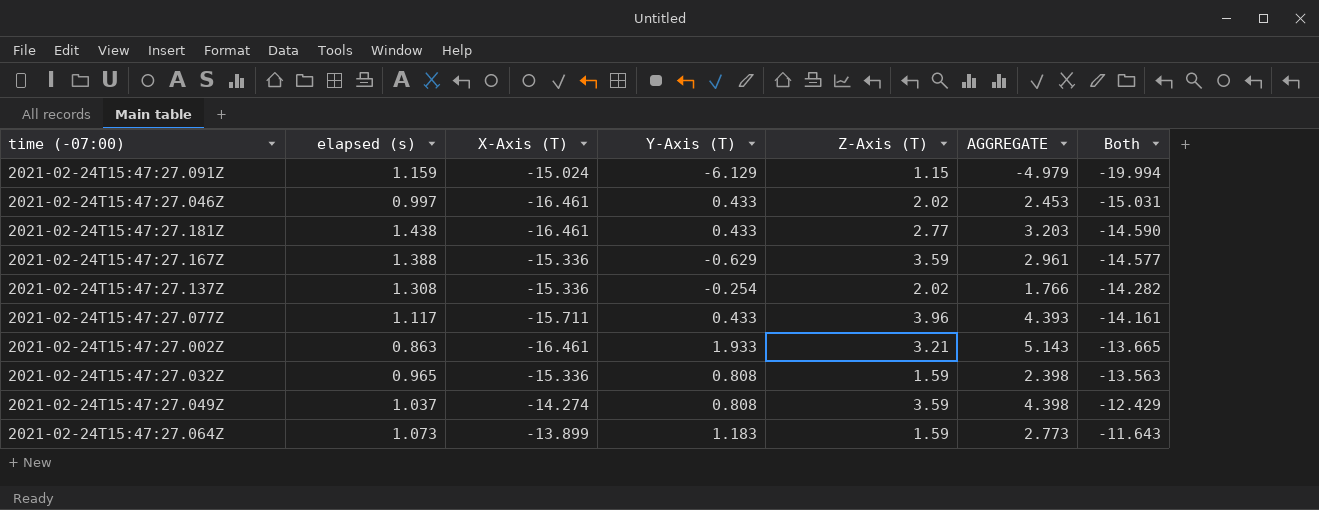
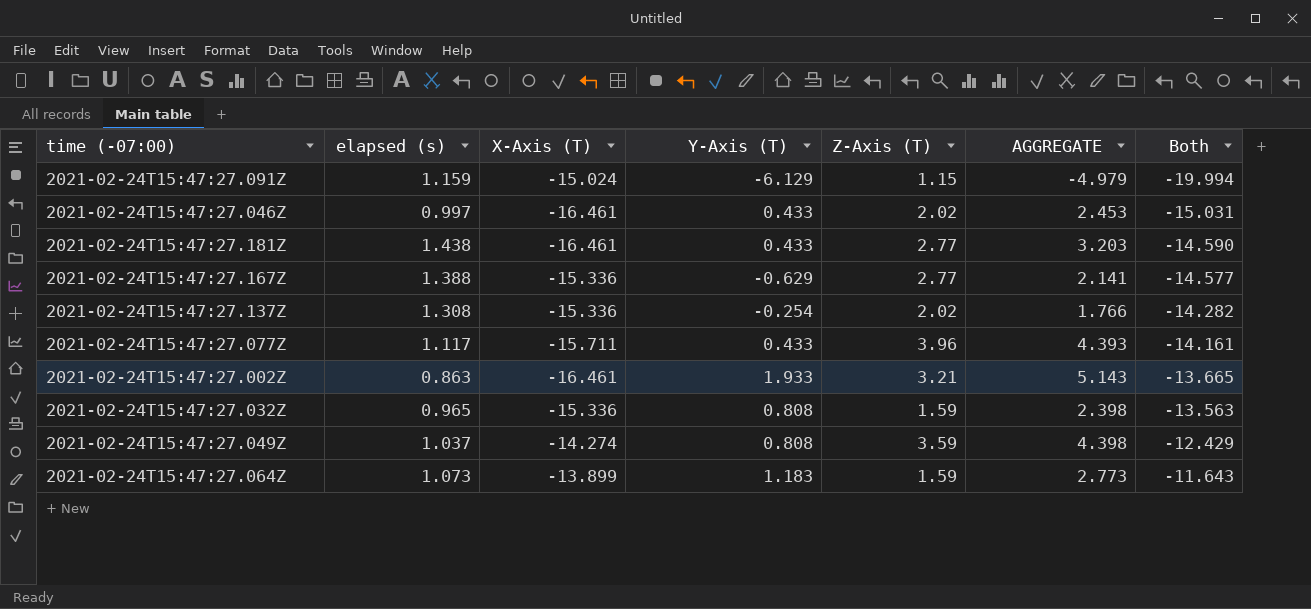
2021-02-24T15:47:27.167Z | Z-Axis (T): 3.59 -> 2.77
2021-02-24T15:47:27.167Z | AGGREGATE: 2.961 -> 2.141

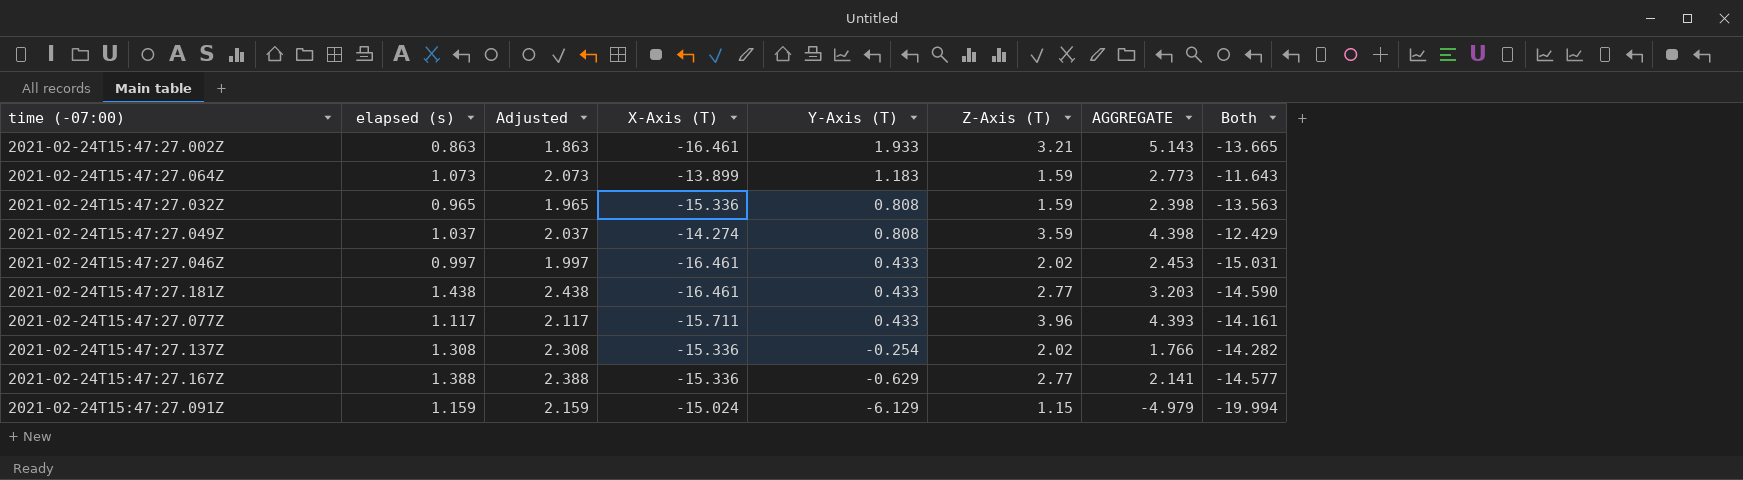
row order: Both ascending -> Y-Axis (T) descending
column Adjusted | formula: none -> [elapsed (s)] + 1

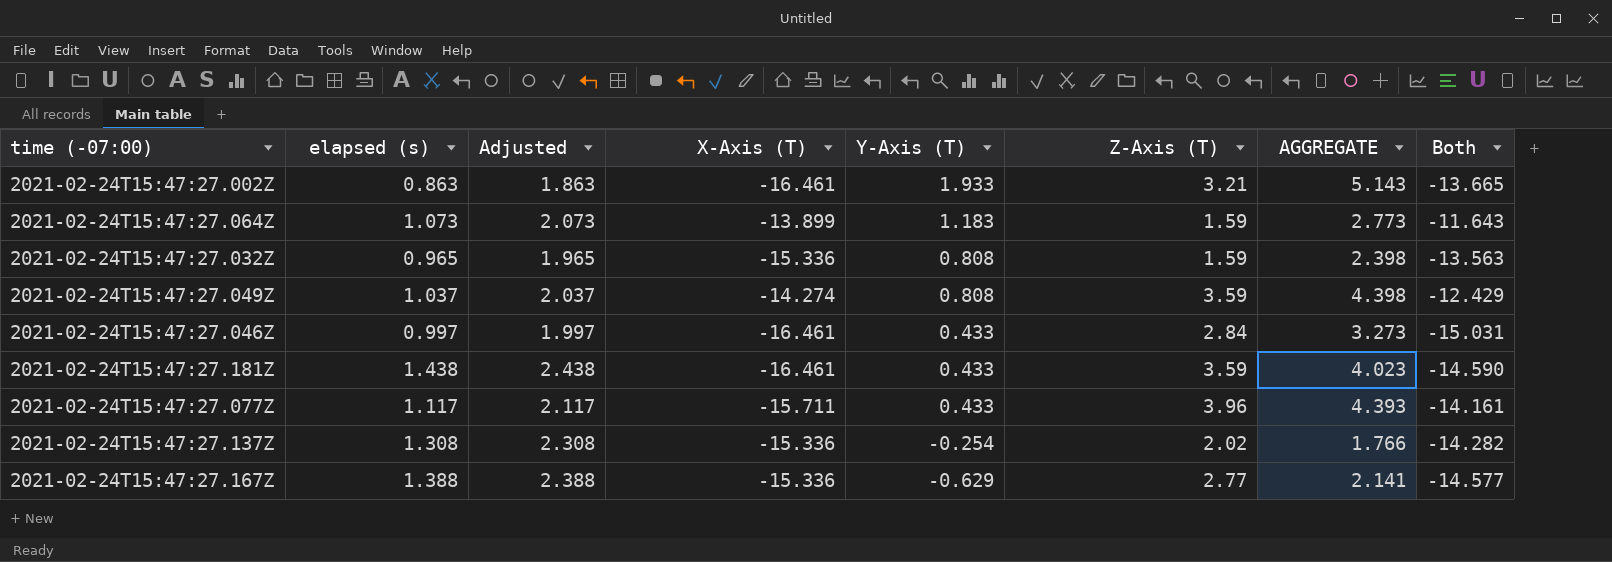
row 2021-02-24T15:47:27.091Z: 1.159 | 2.159 | -15.024 | -6.129 | 1.15 | -4.979 | -19.994 -> none
2021-02-24T15:47:27.046Z | Z-Axis (T): 2.02 -> 2.84
2021-02-24T15:47:27.046Z | AGGREGATE: 2.453 -> 3.273
2021-02-24T15:47:27.181Z | Z-Axis (T): 2.77 -> 3.59
2021-02-24T15:47:27.181Z | AGGREGATE: 3.203 -> 4.023

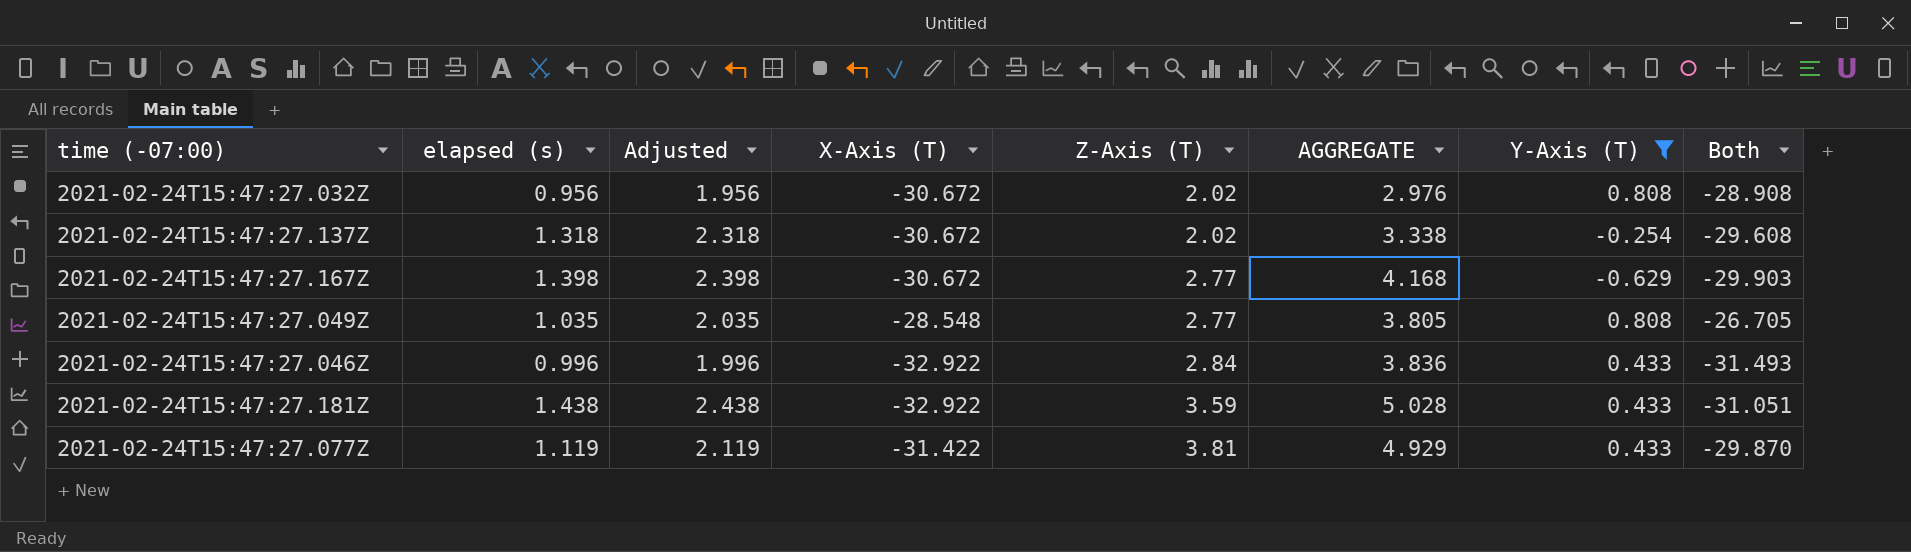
filter: none -> Y-Axis (T) <= 0.808
row order: Y-Axis (T) descending -> Z-Axis (T) ascending
column AGGREGATE | formula: [Y-Axis (T)] + [Z-Axis (T)] -> [elapsed (s)] + [Z-Axis (T)]
column Y-Axis (T) | position: 5 -> 7
2021-02-24T15:47:27.032Z | elapsed (s): 0.965 -> 0.956
2021-02-24T15:47:27.032Z | Adjusted: 1.965 -> 1.956
2021-02-24T15:47:27.032Z | X-Axis (T): -15.336 -> -30.672
2021-02-24T15:47:27.032Z | Z-Axis (T): 1.59 -> 2.02
2021-02-24T15:47:27.032Z | Both: -13.563 -> -28.908
2021-02-24T15:47:27.137Z | elapsed (s): 1.308 -> 1.318
2021-02-24T15:47:27.137Z | Adjusted: 2.308 -> 2.318
2021-02-24T15:47:27.137Z | X-Axis (T): -15.336 -> -30.672
2021-02-24T15:47:27.137Z | Both: -14.282 -> -29.608
2021-02-24T15:47:27.167Z | elapsed (s): 1.388 -> 1.398
2021-02-24T15:47:27.167Z | Adjusted: 2.388 -> 2.398
2021-02-24T15:47:27.167Z | X-Axis (T): -15.336 -> -30.672
2021-02-24T15:47:27.167Z | Both: -14.577 -> -29.903
2021-02-24T15:47:27.049Z | elapsed (s): 1.037 -> 1.035
2021-02-24T15:47:27.049Z | Adjusted: 2.037 -> 2.035
2021-02-24T15:47:27.049Z | X-Axis (T): -14.274 -> -28.548
2021-02-24T15:47:27.049Z | Z-Axis (T): 3.59 -> 2.77
2021-02-24T15:47:27.049Z | Both: -12.429 -> -26.705
2021-02-24T15:47:27.046Z | elapsed (s): 0.997 -> 0.996
2021-02-24T15:47:27.046Z | Adjusted: 1.997 -> 1.996
2021-02-24T15:47:27.046Z | X-Axis (T): -16.461 -> -32.922
2021-02-24T15:47:27.046Z | Both: -15.031 -> -31.493
2021-02-24T15:47:27.181Z | X-Axis (T): -16.461 -> -32.922
2021-02-24T15:47:27.181Z | Both: -14.590 -> -31.051
2021-02-24T15:47:27.077Z | elapsed (s): 1.117 -> 1.119
2021-02-24T15:47:27.077Z | Adjusted: 2.117 -> 2.119
2021-02-24T15:47:27.077Z | X-Axis (T): -15.711 -> -31.422
2021-02-24T15:47:27.077Z | Z-Axis (T): 3.96 -> 3.81
2021-02-24T15:47:27.077Z | Both: -14.161 -> -29.870

